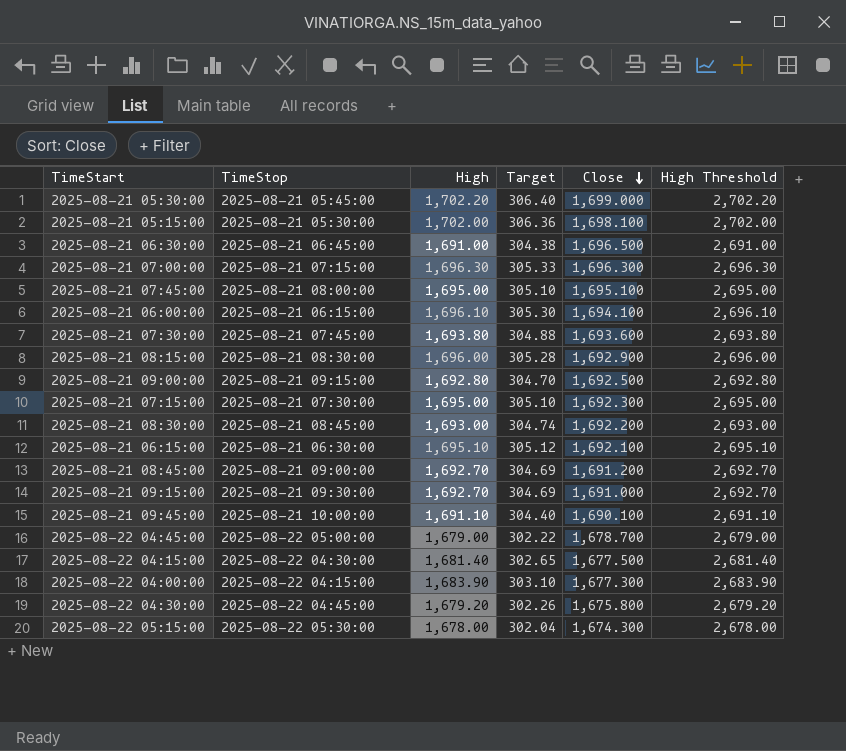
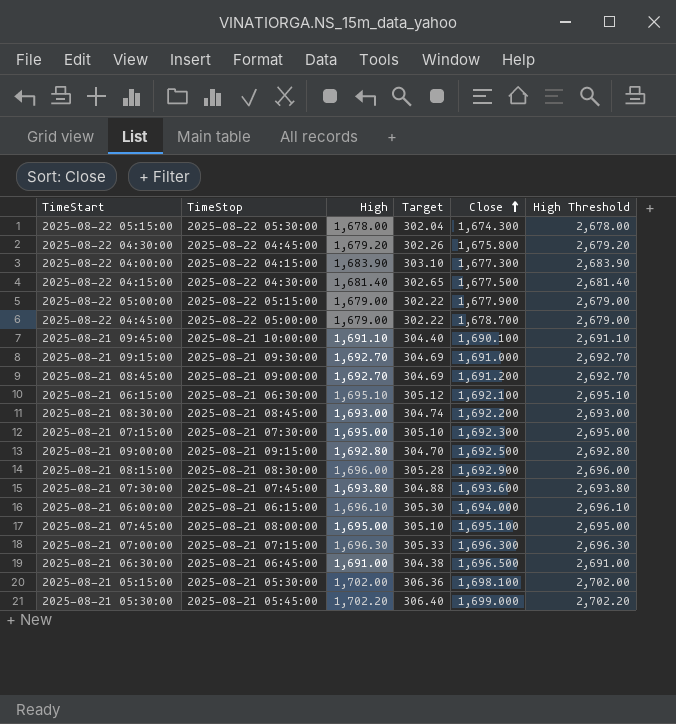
row order: Close descending -> Close ascending
row 2025-08-22 05:00:00: none -> 2025-08-22 05:15:00 | 1,679.00 | 302.22 | 1,677.900 | 2,679.00
2025-08-21 06:00:00 | Close: 1,694.100 -> 1,694.000

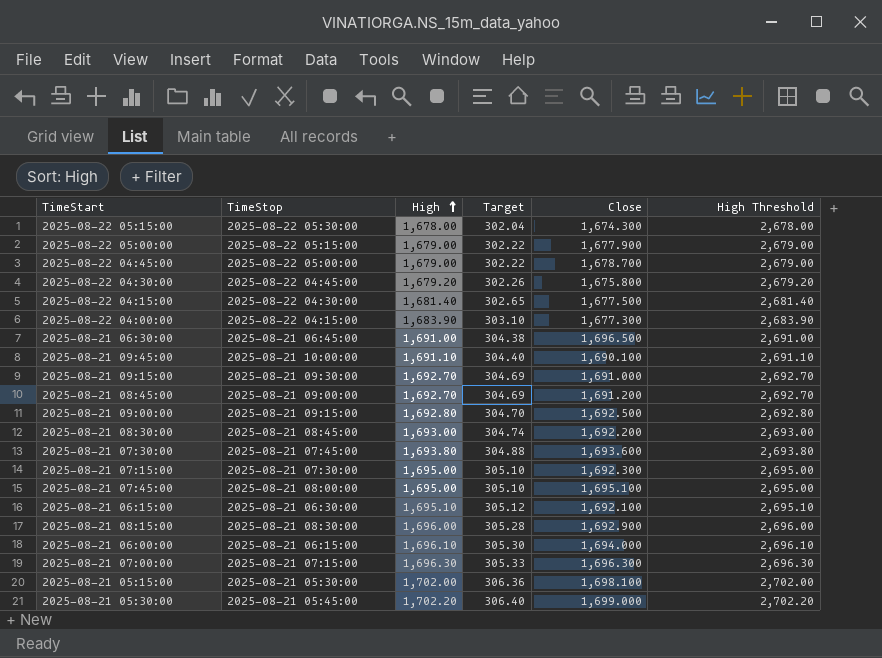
row order: Close ascending -> High ascending

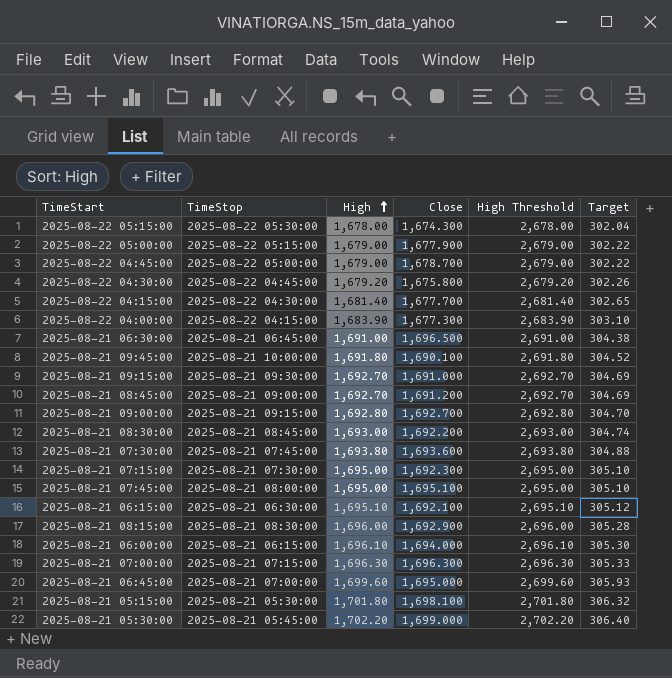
column Target | position: 4 -> 6
2025-08-22 04:15:00 | Close: 1,677.500 -> 1,677.700
2025-08-21 09:45:00 | High: 1,691.10 -> 1,691.80
2025-08-21 09:45:00 | High Threshold: 2,691.10 -> 2,691.80
2025-08-21 09:45:00 | Target: 304.40 -> 304.52
2025-08-21 09:00:00 | Close: 1,692.500 -> 1,692.700
row 2025-08-21 06:45:00: none -> 2025-08-21 07:00:00 | 1,699.60 | 1,695.000 | 2,699.60 | 305.93
2025-08-21 05:15:00 | High: 1,702.00 -> 1,701.80
2025-08-21 05:15:00 | High Threshold: 2,702.00 -> 2,701.80
2025-08-21 05:15:00 | Target: 306.36 -> 306.32

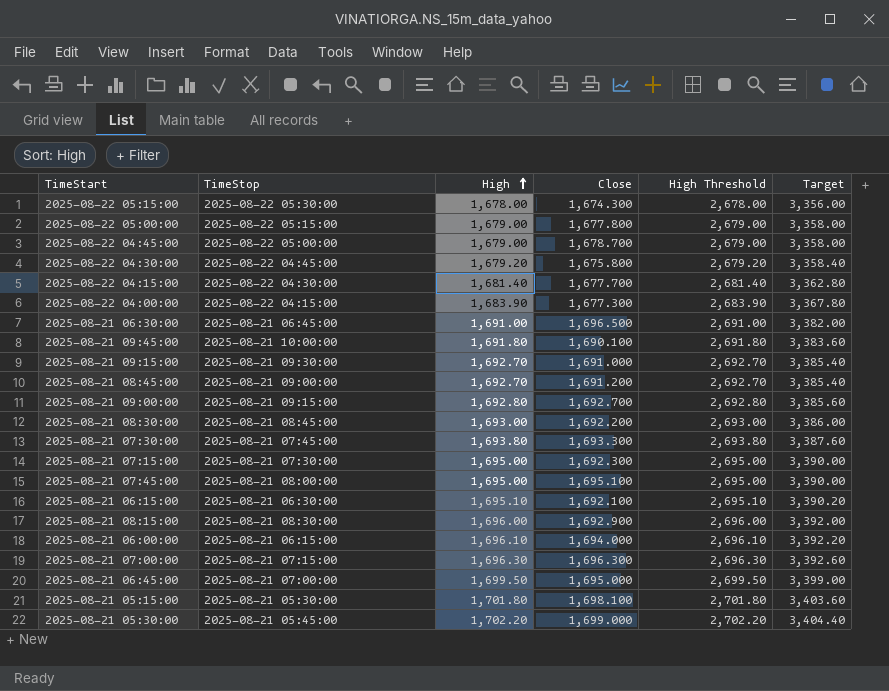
column Target | formula: [High] * 0.18 -> [High] * 2
2025-08-22 05:00:00 | Close: 1,677.900 -> 1,677.800
2025-08-21 07:30:00 | Close: 1,693.600 -> 1,693.300
2025-08-21 06:45:00 | High: 1,699.60 -> 1,699.50
2025-08-21 06:45:00 | High Threshold: 2,699.60 -> 2,699.50

